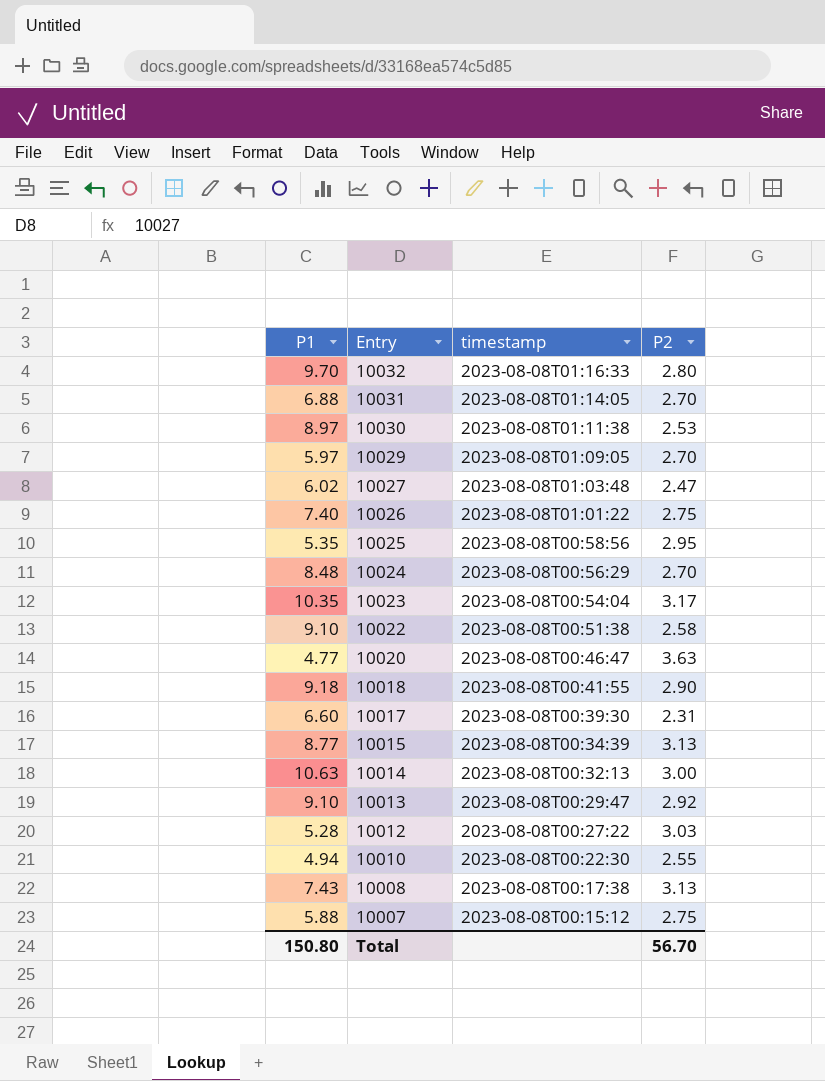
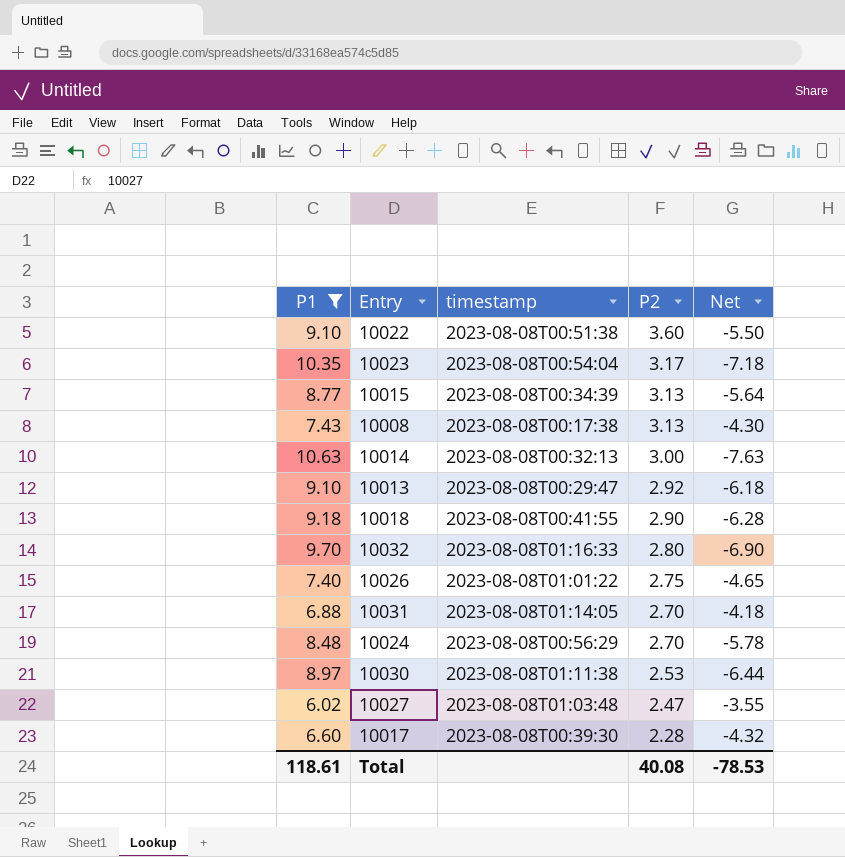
filter: none -> P1 >= 6.02
row order: Entry descending -> P2 descending
column Net | formula: none -> [P2] - [P1]
10022 | P2: 2.58 -> 3.60
10017 | P2: 2.31 -> 2.28
Total | P1: 150.80 -> 118.61
Total | P2: 56.70 -> 40.08

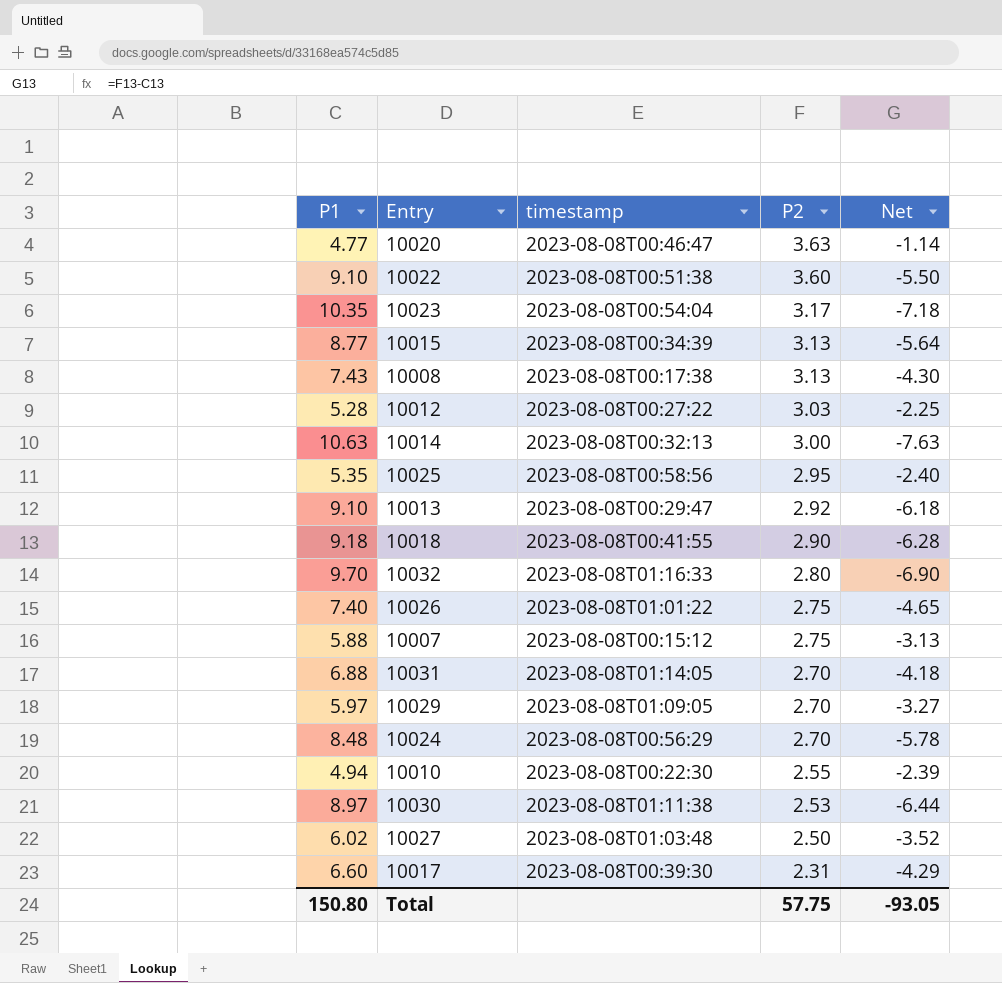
filter: P1 >= 6.02 -> none
10027 | P2: 2.47 -> 2.50
10027 | Net: -3.55 -> -3.52
10017 | P2: 2.28 -> 2.31
10017 | Net: -4.32 -> -4.29
Total | P1: 118.61 -> 150.80
Total | P2: 40.08 -> 57.75
Total | Net: -78.53 -> -93.05

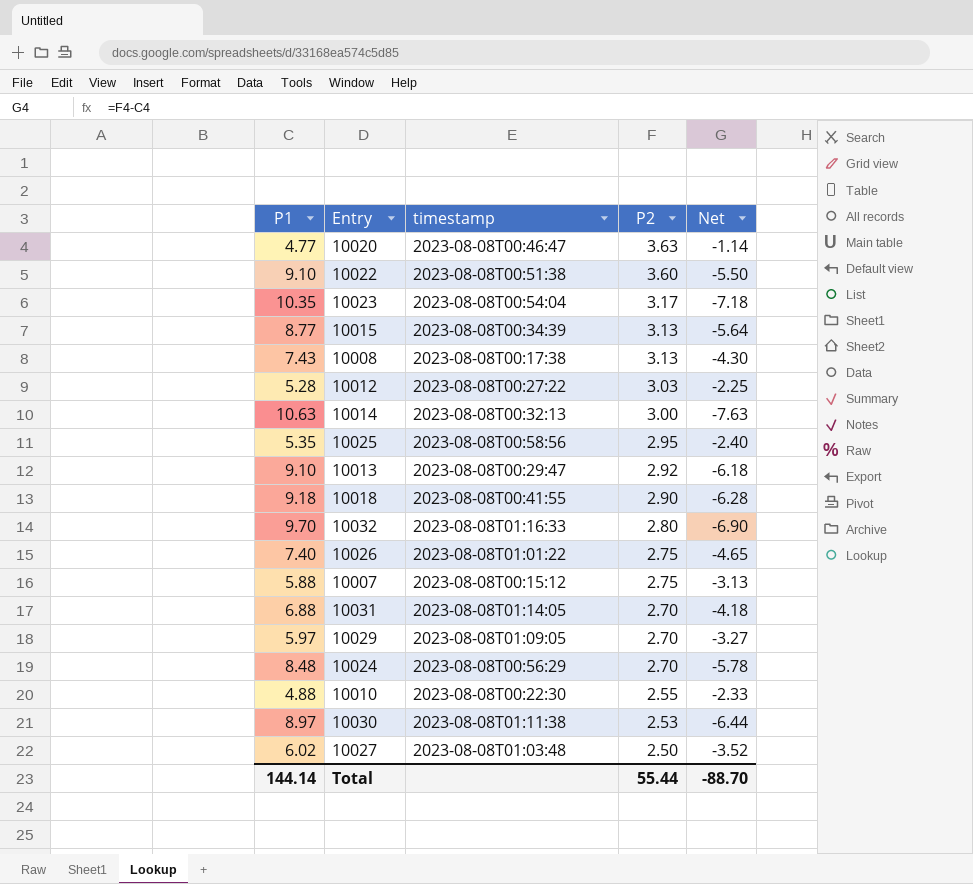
row 10017: 6.60 | 2023-08-08T00:39:30 | 2.31 | -4.29 -> none
10010 | P1: 4.94 -> 4.88
10010 | Net: -2.39 -> -2.33
Total | P1: 150.80 -> 144.14
Total | P2: 57.75 -> 55.44
Total | Net: -93.05 -> -88.70

